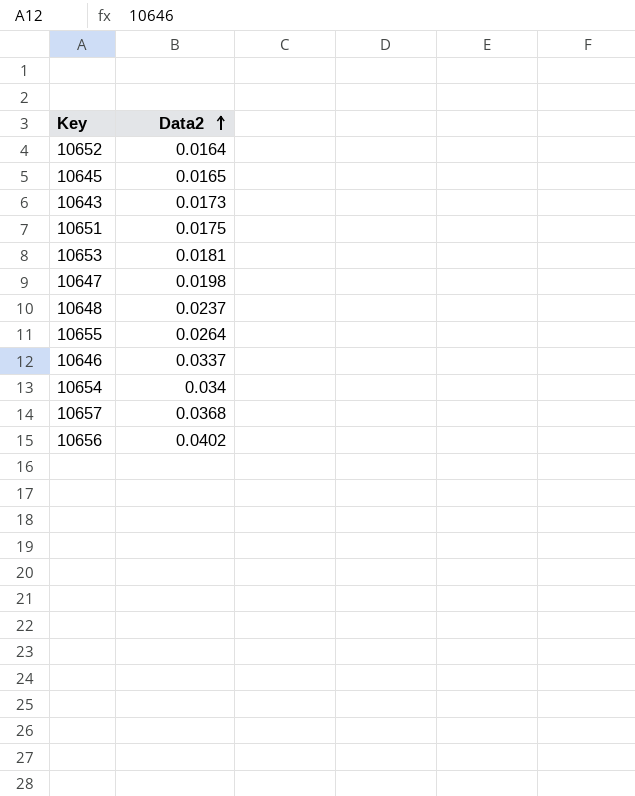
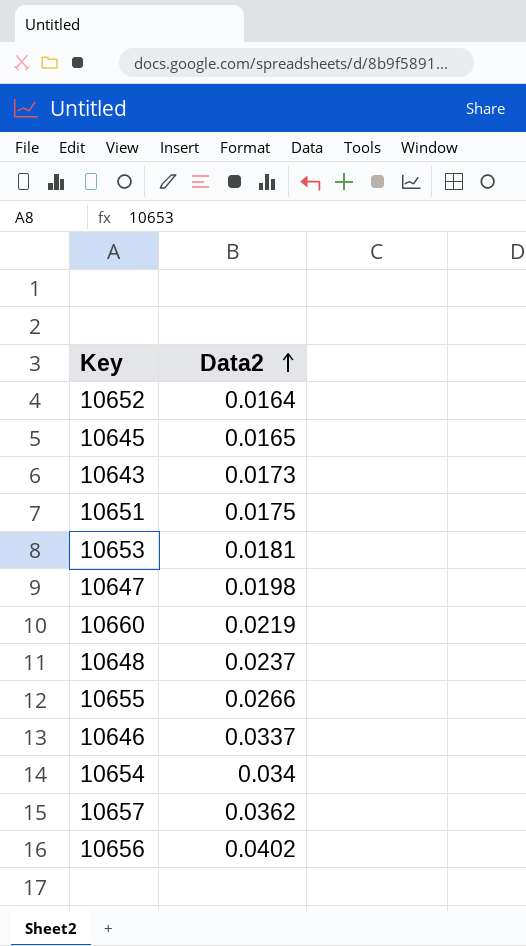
row 10660: none -> 0.0219
10655 | Data2: 0.0264 -> 0.0266
10657 | Data2: 0.0368 -> 0.0362

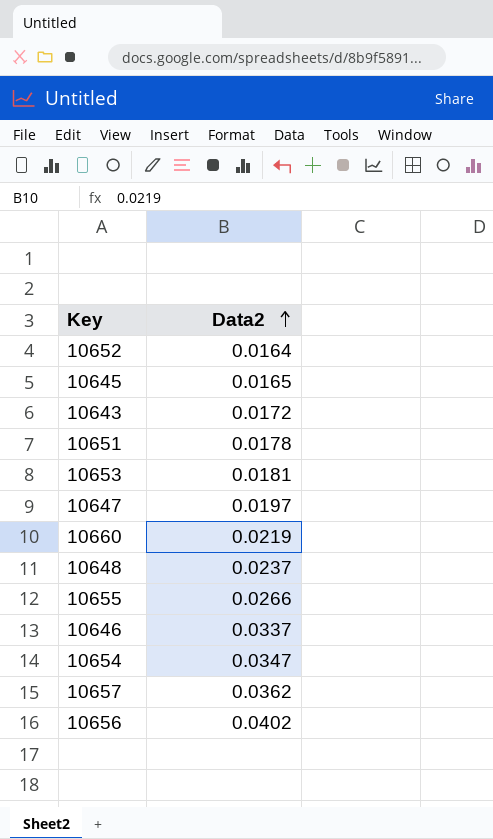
10643 | Data2: 0.0173 -> 0.0172
10651 | Data2: 0.0175 -> 0.0178
10647 | Data2: 0.0198 -> 0.0197
10654 | Data2: 0.034 -> 0.0347

